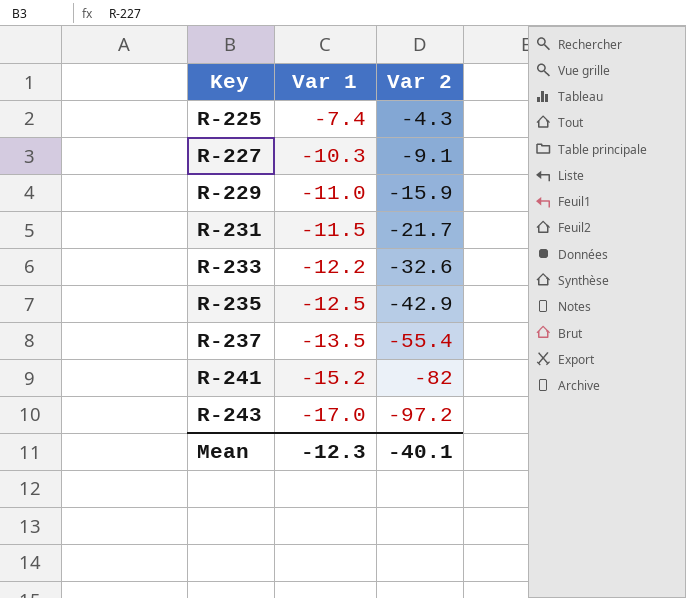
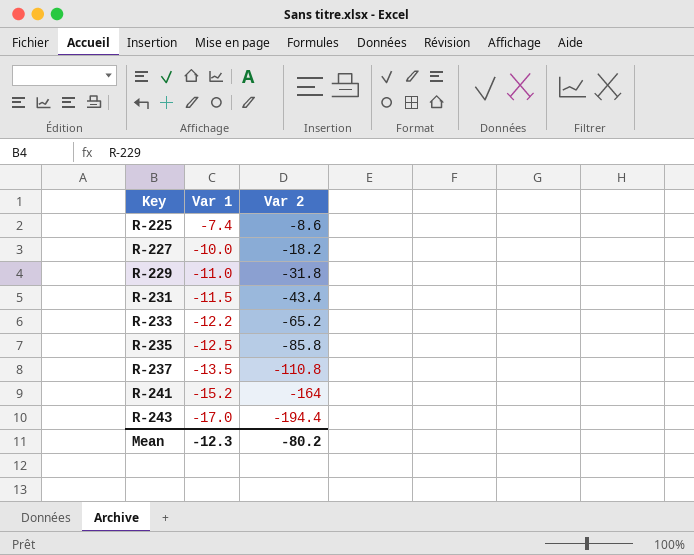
R-225 | Var 2: -4.3 -> -8.6
R-227 | Var 1: -10.3 -> -10.0
R-227 | Var 2: -9.1 -> -18.2
R-229 | Var 2: -15.9 -> -31.8
R-231 | Var 2: -21.7 -> -43.4
R-233 | Var 2: -32.6 -> -65.2
R-235 | Var 2: -42.9 -> -85.8
R-237 | Var 2: -55.4 -> -110.8
R-241 | Var 2: -82 -> -164
R-243 | Var 2: -97.2 -> -194.4
Mean | Var 2: -40.1 -> -80.2

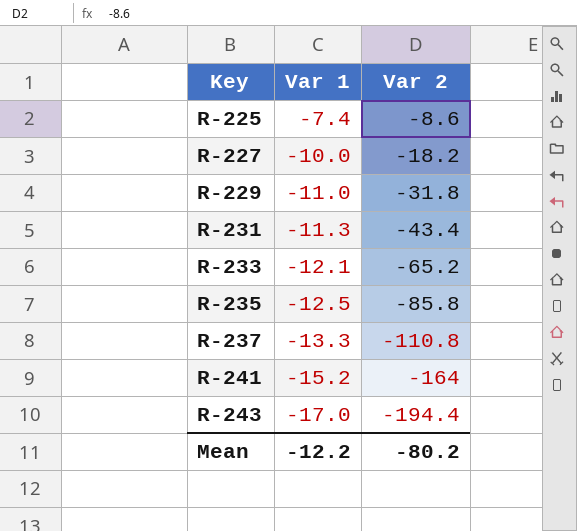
R-231 | Var 1: -11.5 -> -11.3
R-233 | Var 1: -12.2 -> -12.1
R-237 | Var 1: -13.5 -> -13.3
Mean | Var 1: -12.3 -> -12.2

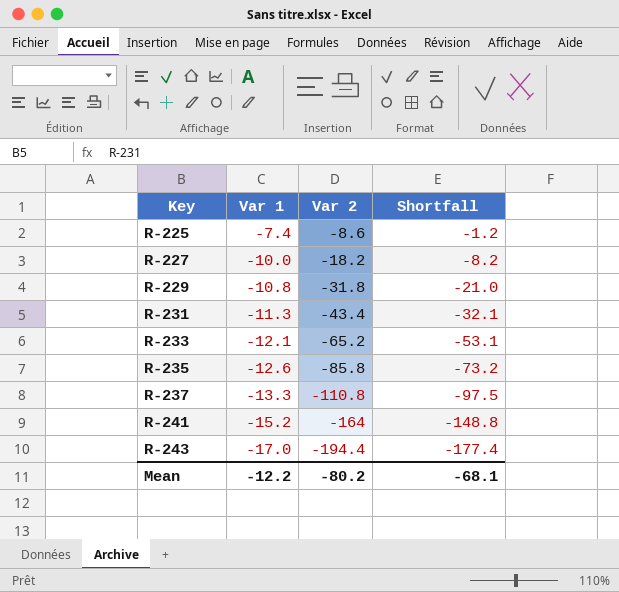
column Shortfall | formula: none -> [Var 2] - [Var 1]
R-229 | Var 1: -11.0 -> -10.8
R-235 | Var 1: -12.5 -> -12.6

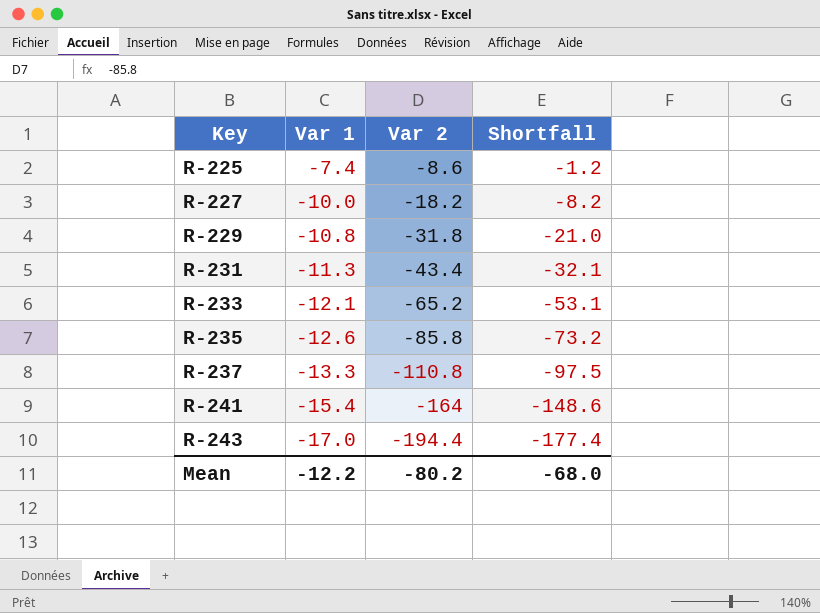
R-241 | Var 1: -15.2 -> -15.4
R-241 | Shortfall: -148.8 -> -148.6
Mean | Shortfall: -68.1 -> -68.0

